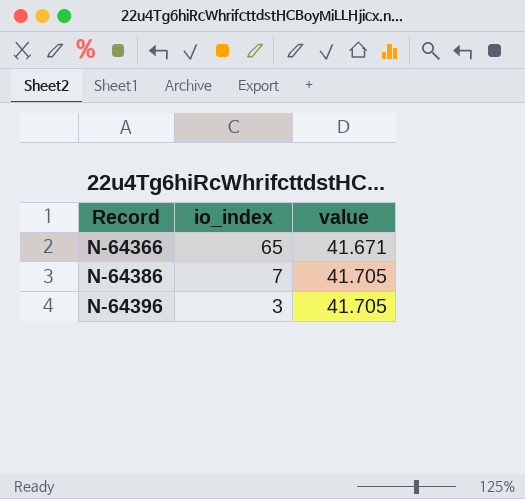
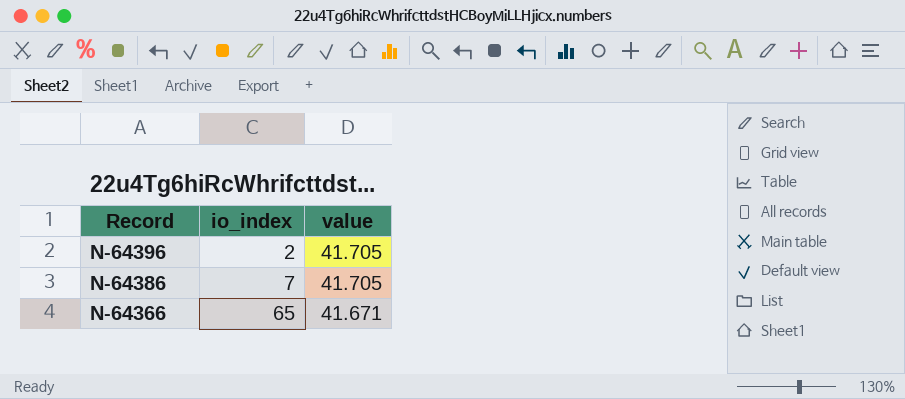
row order: Record ascending -> Record descending
N-64396 | io_index: 3 -> 2

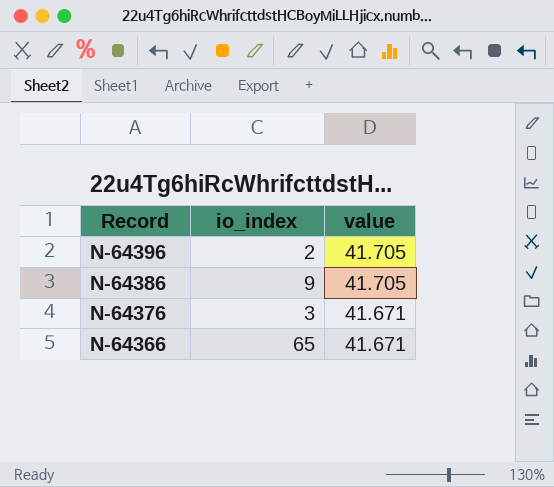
N-64386 | io_index: 7 -> 9
row N-64376: none -> 3 | 41.671

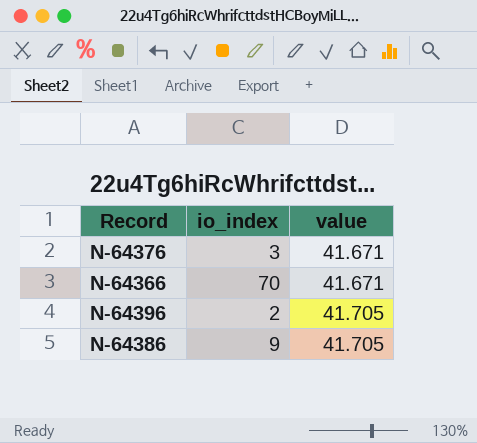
row order: Record descending -> value ascending
N-64366 | io_index: 65 -> 70

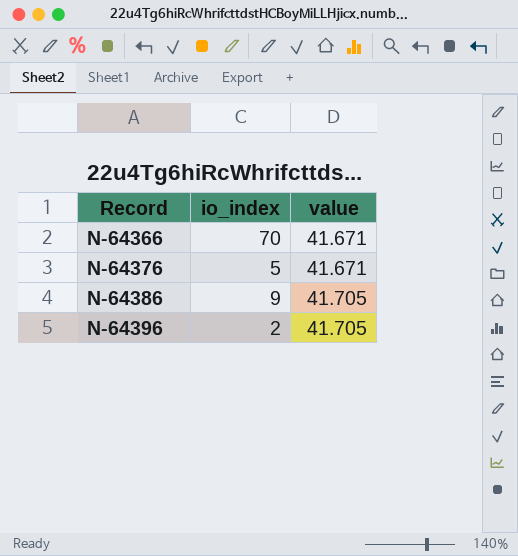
row order: value ascending -> Record ascending
N-64376 | io_index: 3 -> 5

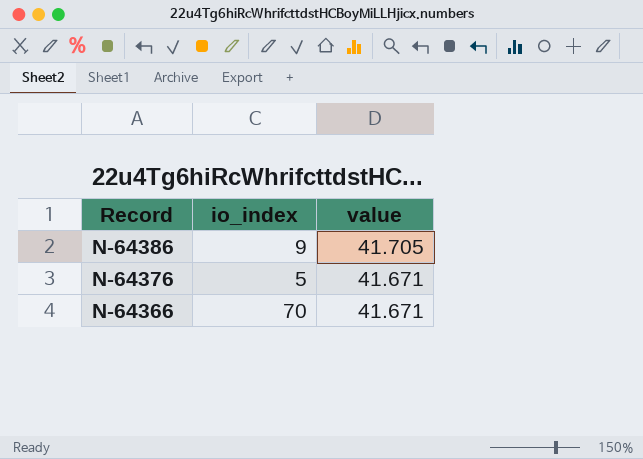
row order: Record ascending -> Record descending
row N-64396: 2 | 41.705 -> none

